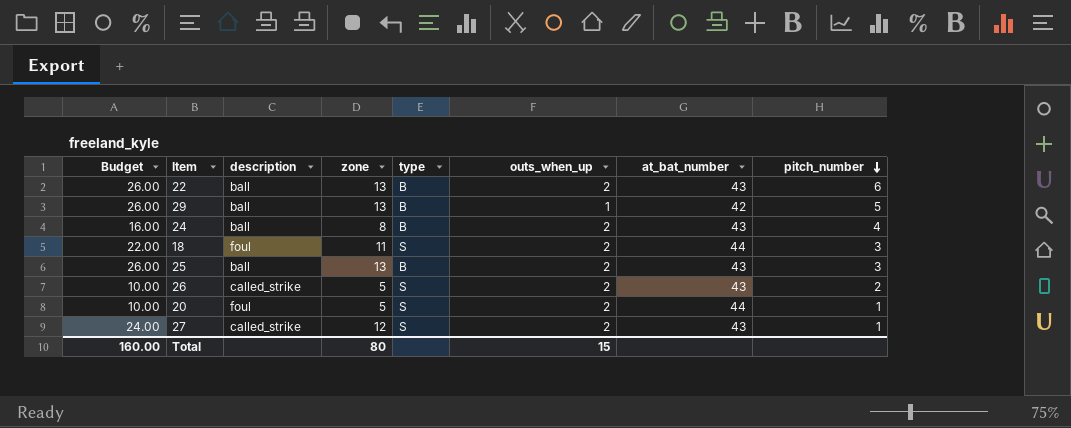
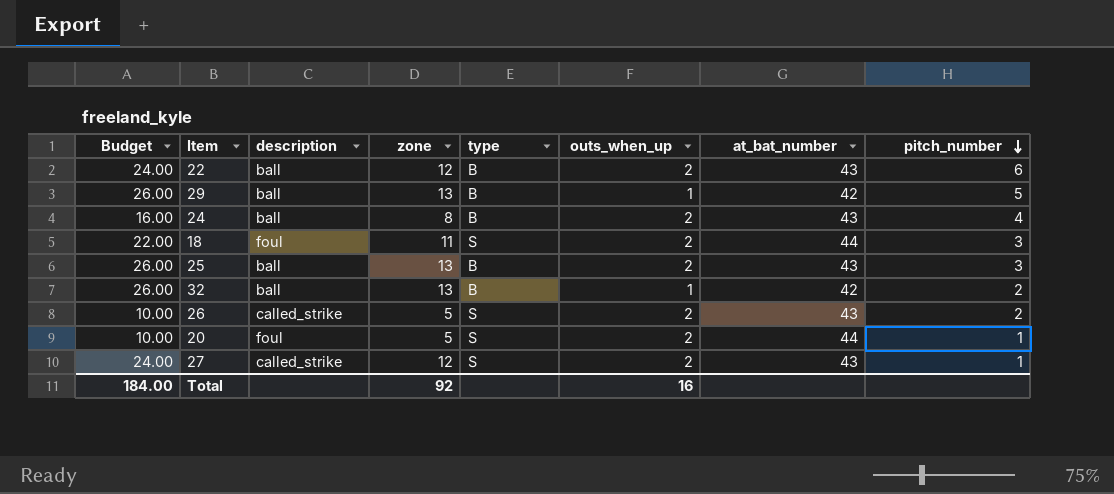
22 | Budget: 26.00 -> 24.00
22 | zone: 13 -> 12
row 32: none -> 26.00 | ball | 13 | B | 1 | 42 | 2
Total | Budget: 160.00 -> 184.00
Total | zone: 80 -> 92
Total | outs_when_up: 15 -> 16

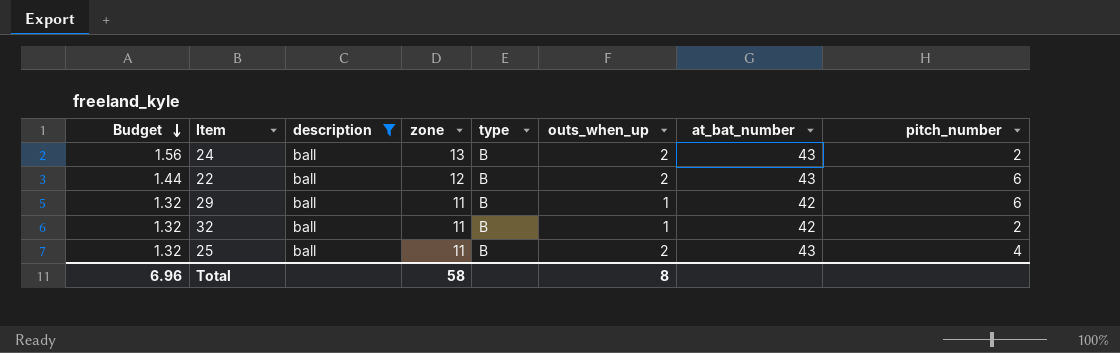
filter: none -> description = ball
row order: pitch_number descending -> Budget descending
column Budget | formula: [zone] * 2 -> [zone] * 0.12
24 | zone: 8 -> 13
24 | pitch_number: 4 -> 2
29 | zone: 13 -> 11
29 | pitch_number: 5 -> 6
32 | zone: 13 -> 11
25 | zone: 13 -> 11
25 | pitch_number: 3 -> 4
Total | Budget: 184.00 -> 6.96
Total | zone: 92 -> 58
Total | outs_when_up: 16 -> 8

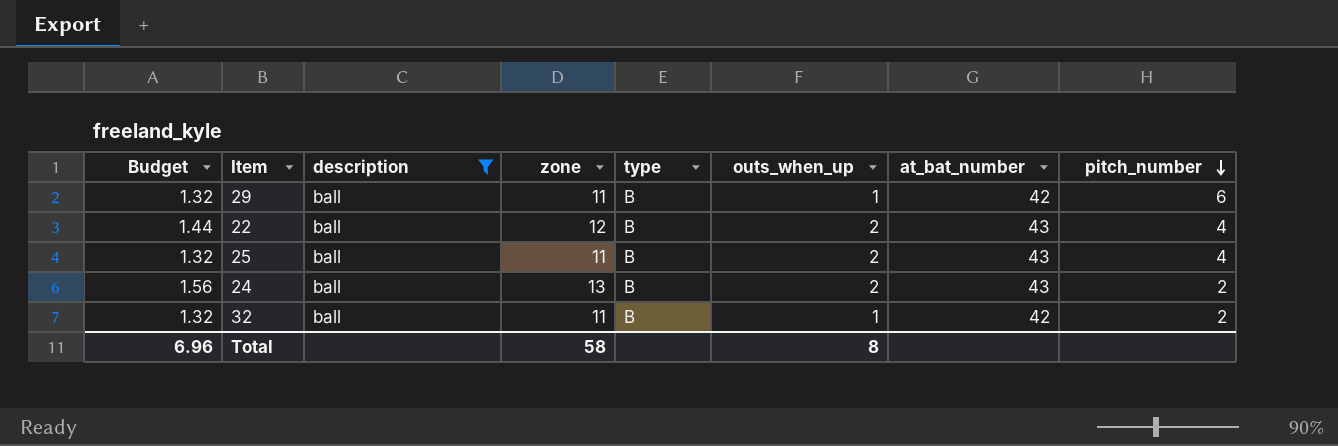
row order: Budget descending -> pitch_number descending
22 | pitch_number: 6 -> 4

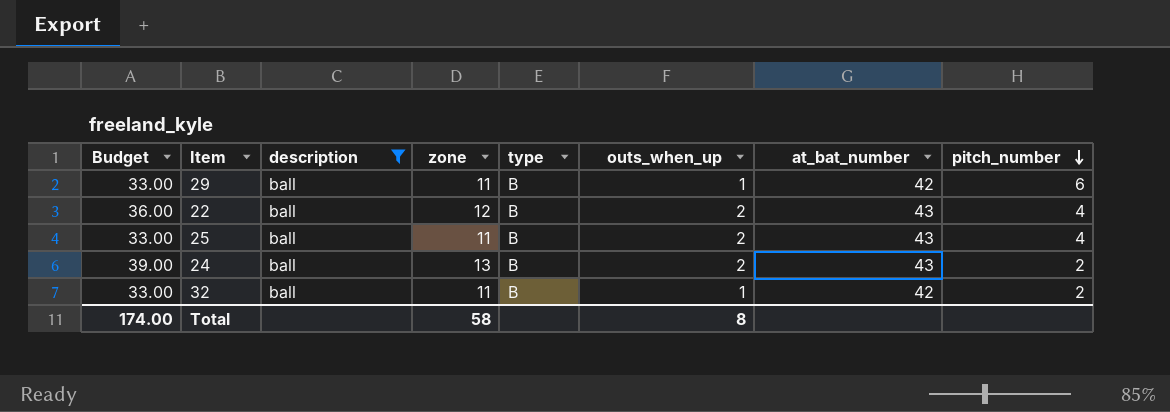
column Budget | formula: [zone] * 0.12 -> [zone] * 3
Total | Budget: 6.96 -> 174.00

